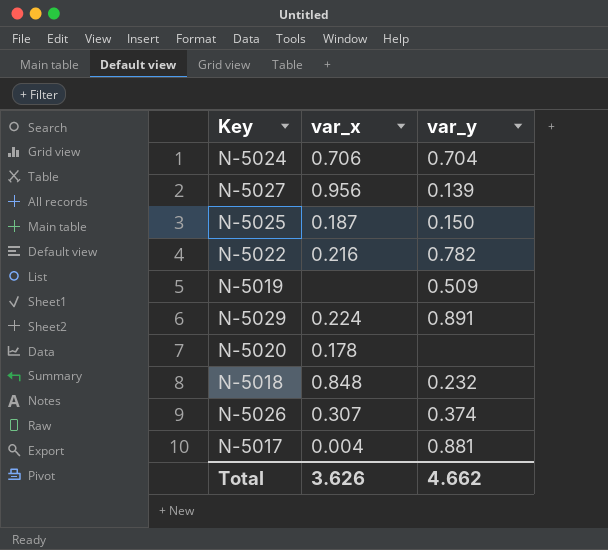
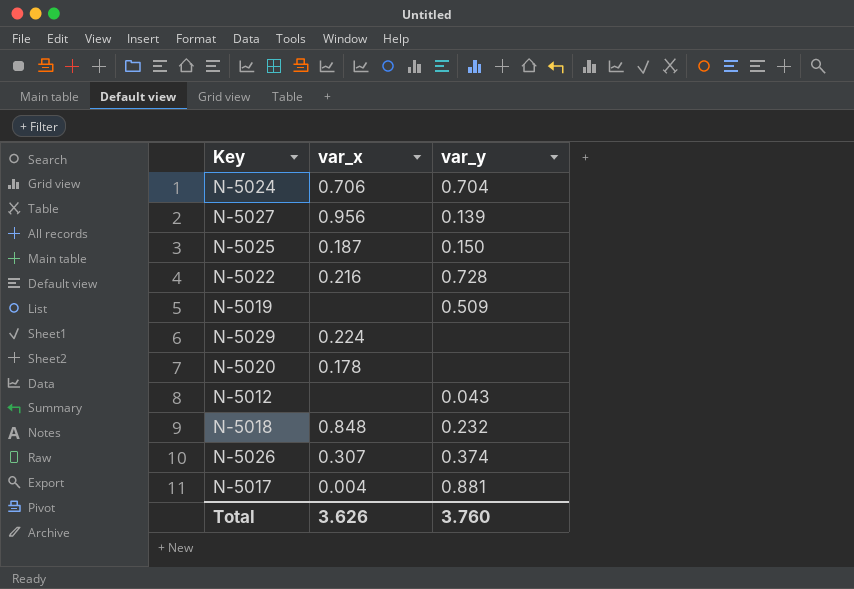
N-5022 | var_y: 0.782 -> 0.728
N-5029 | var_y: 0.891 -> none
row N-5012: none -> none | 0.043
Total | var_y: 4.662 -> 3.760

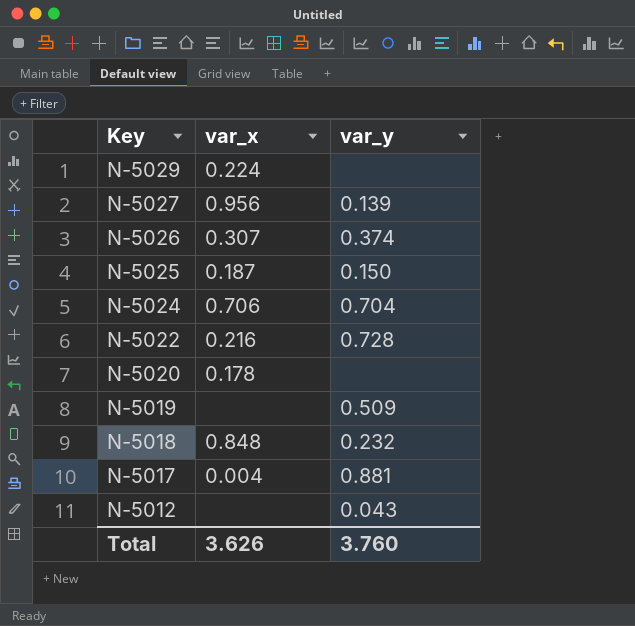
row order: none -> Key descending

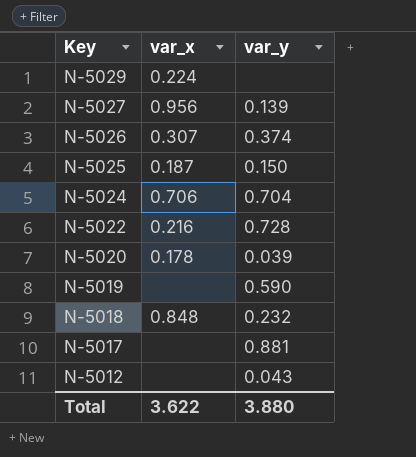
N-5020 | var_y: none -> 0.039
N-5019 | var_y: 0.509 -> 0.590
N-5017 | var_x: 0.004 -> none
Total | var_x: 3.626 -> 3.622
Total | var_y: 3.760 -> 3.880

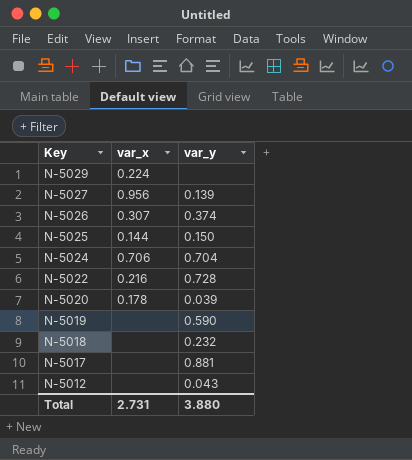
N-5025 | var_x: 0.187 -> 0.144
N-5018 | var_x: 0.848 -> none
Total | var_x: 3.622 -> 2.731

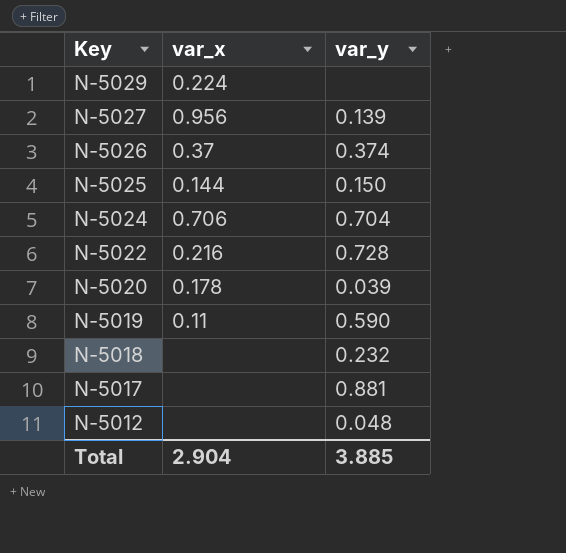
N-5026 | var_x: 0.307 -> 0.37
N-5019 | var_x: none -> 0.11
N-5012 | var_y: 0.043 -> 0.048
Total | var_x: 2.731 -> 2.904
Total | var_y: 3.880 -> 3.885

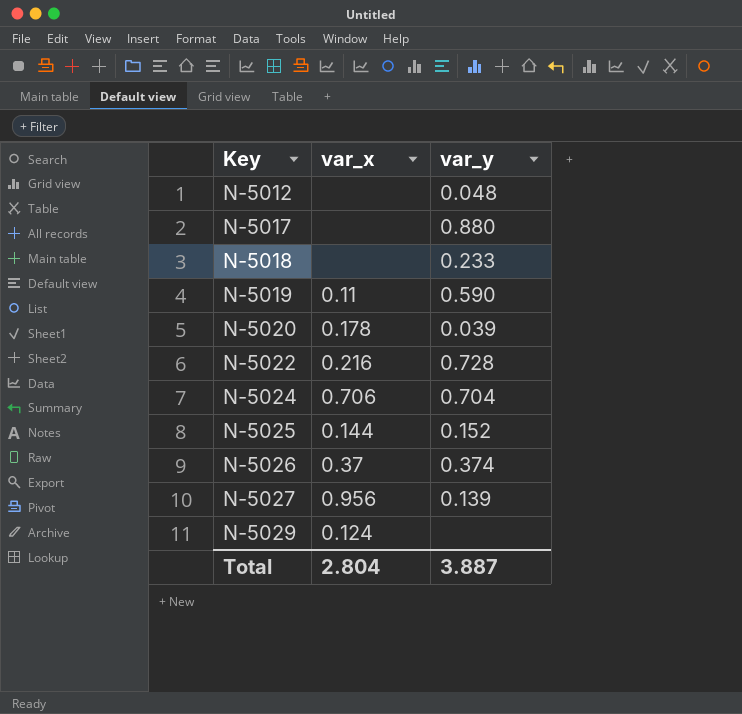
row order: Key descending -> Key ascending
N-5017 | var_y: 0.881 -> 0.880
N-5018 | var_y: 0.232 -> 0.233
N-5025 | var_y: 0.150 -> 0.152
N-5029 | var_x: 0.224 -> 0.124
Total | var_x: 2.904 -> 2.804
Total | var_y: 3.885 -> 3.887

